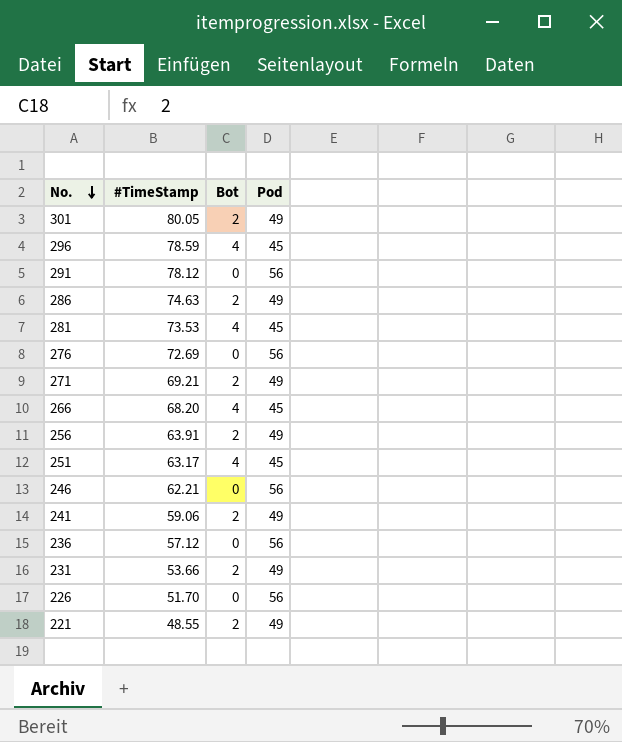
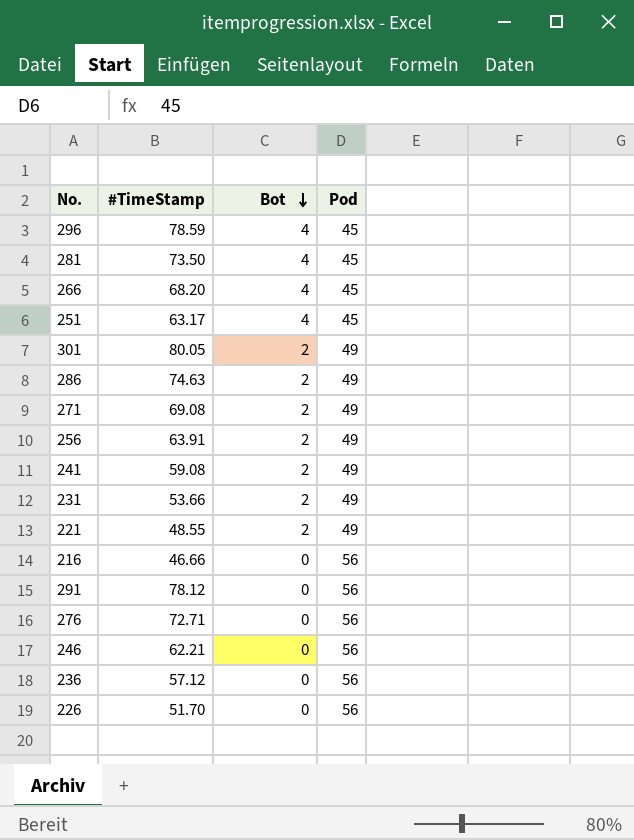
row order: No. descending -> Bot descending
281 | #TimeStamp: 73.53 -> 73.50
271 | #TimeStamp: 69.21 -> 69.08
241 | #TimeStamp: 59.06 -> 59.08
row 216: none -> 46.66 | 0 | 56
276 | #TimeStamp: 72.69 -> 72.71

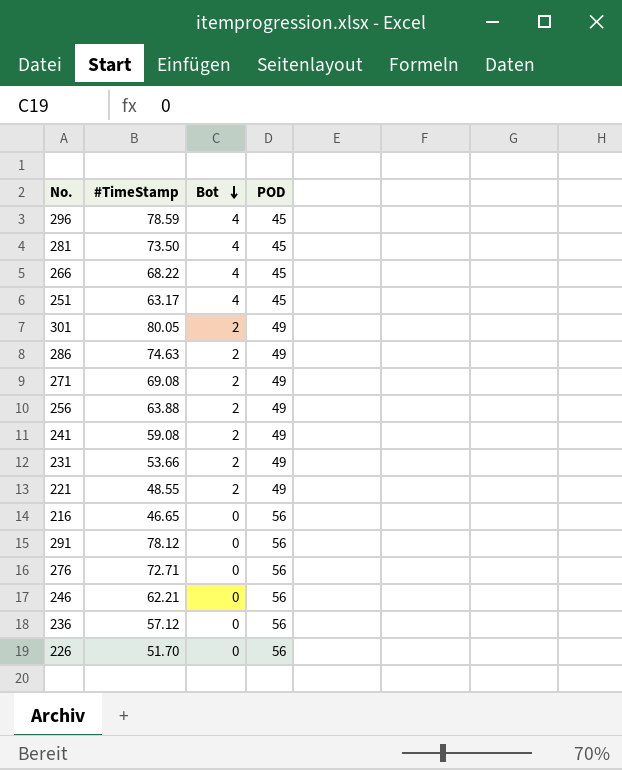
column name: Pod -> POD
266 | #TimeStamp: 68.20 -> 68.22
256 | #TimeStamp: 63.91 -> 63.88
216 | #TimeStamp: 46.66 -> 46.65

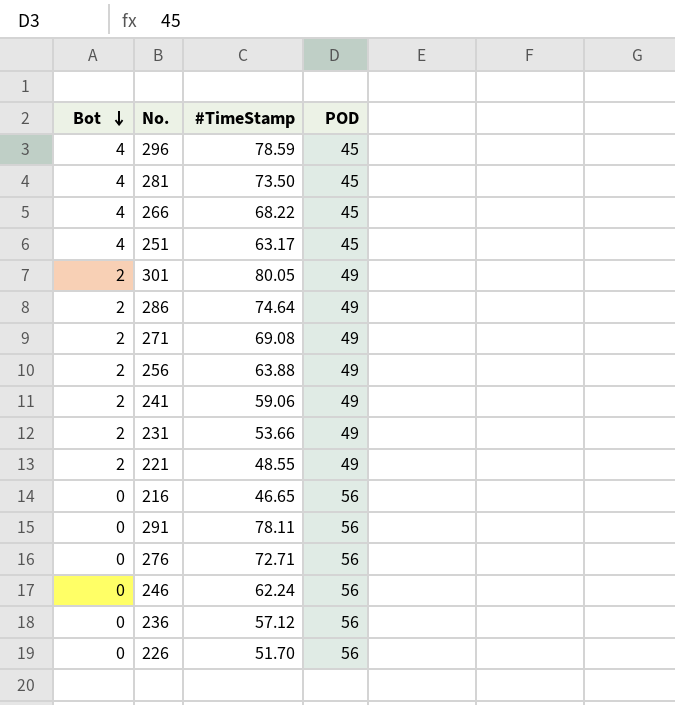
column Bot | position: 3 -> 1
286 | #TimeStamp: 74.63 -> 74.64
241 | #TimeStamp: 59.08 -> 59.06
291 | #TimeStamp: 78.12 -> 78.11
246 | #TimeStamp: 62.21 -> 62.24

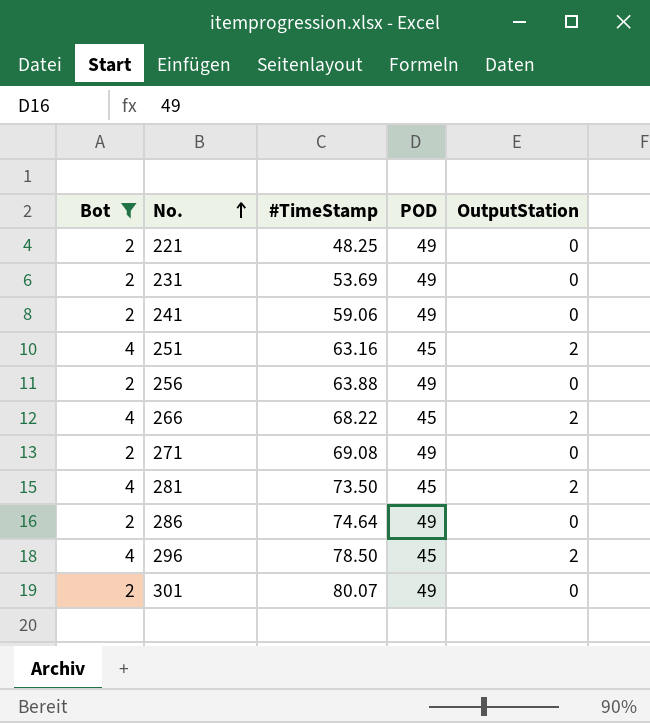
filter: none -> Bot != 0
row order: Bot descending -> No. ascending
column OutputStation | position: none -> 5
221 | #TimeStamp: 48.55 -> 48.25
231 | #TimeStamp: 53.66 -> 53.69
251 | #TimeStamp: 63.17 -> 63.16
296 | #TimeStamp: 78.59 -> 78.50
301 | #TimeStamp: 80.05 -> 80.07

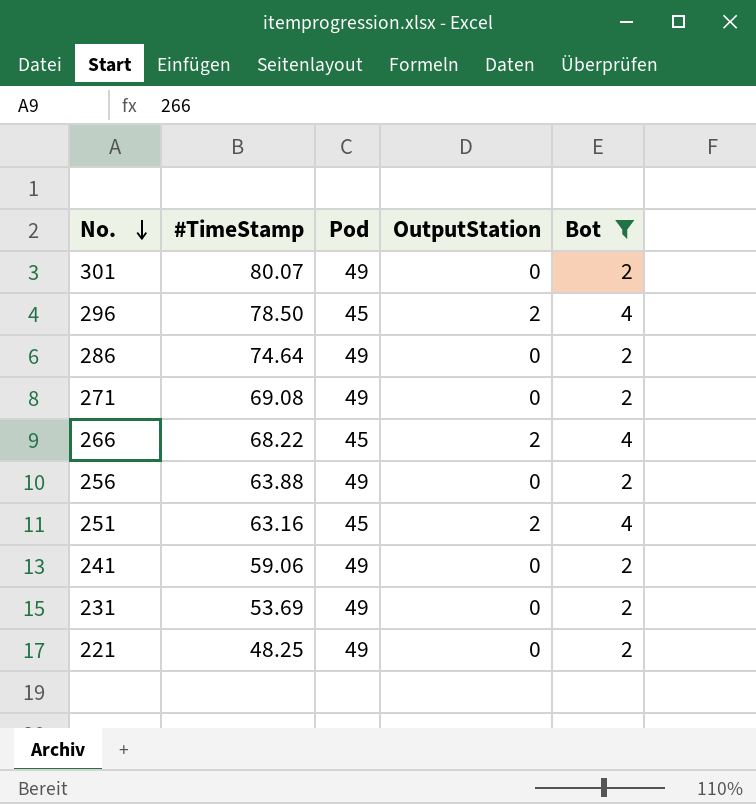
row order: No. ascending -> No. descending
column name: POD -> Pod
column Bot | position: 1 -> 5
row 281: 4 | 73.50 | 45 | 2 -> none

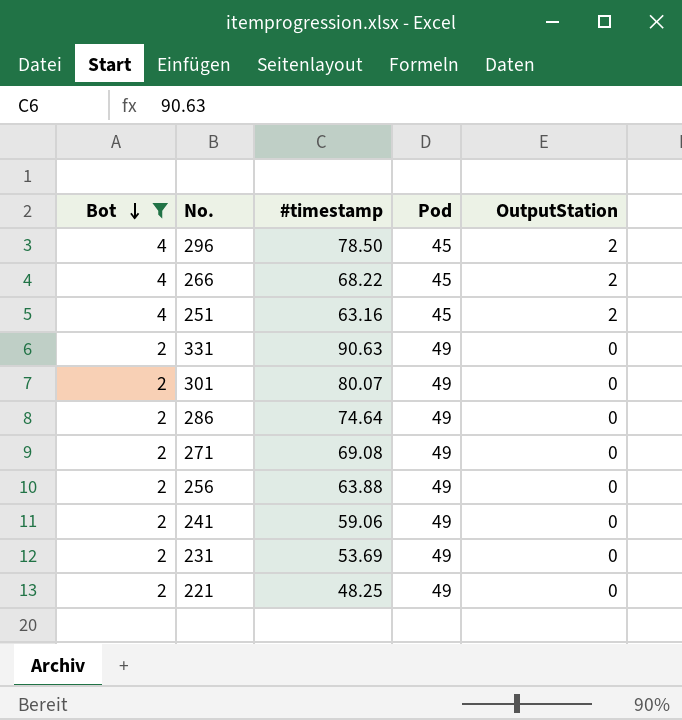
row order: No. descending -> Bot descending
column Bot | position: 5 -> 1
column name: #TimeStamp -> #timestamp
row 331: none -> 2 | 90.63 | 49 | 0

